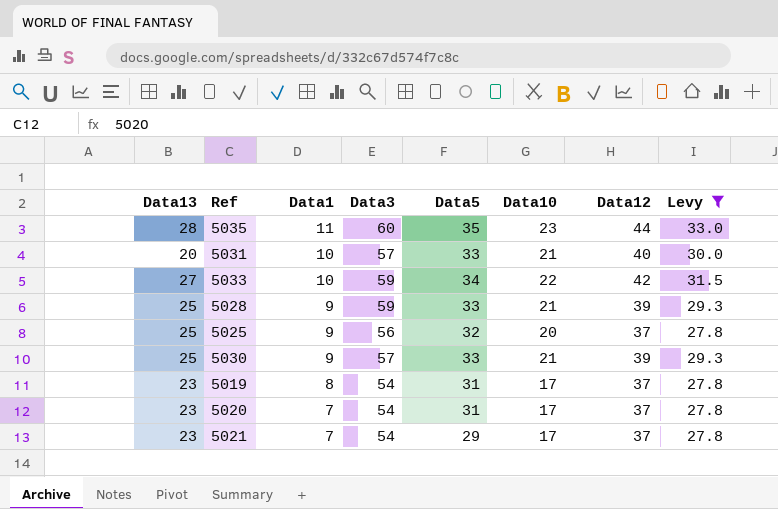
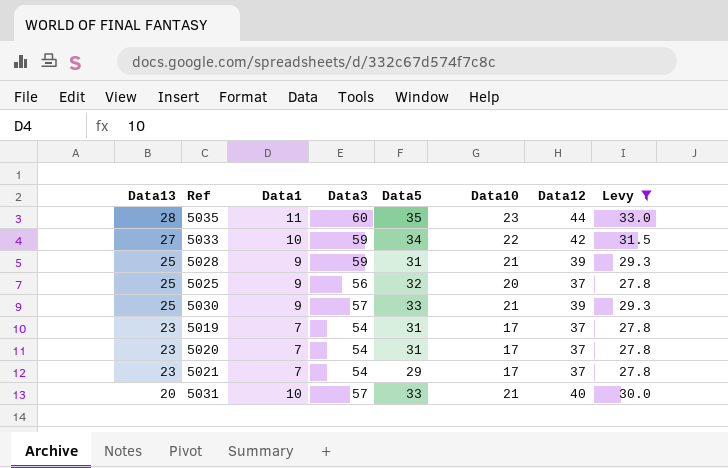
row order: Data1 descending -> Data13 descending
5028 | Data5: 33 -> 31
5019 | Data1: 8 -> 7

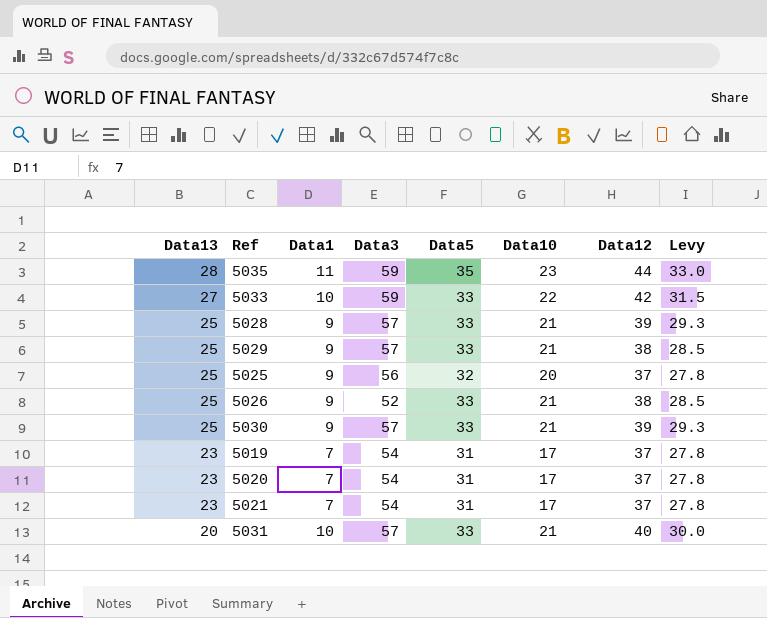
filter: Levy != 28.5 -> none
5035 | Data3: 60 -> 59
5033 | Data5: 34 -> 33
5028 | Data3: 59 -> 57
5028 | Data5: 31 -> 33
5021 | Data5: 29 -> 31

